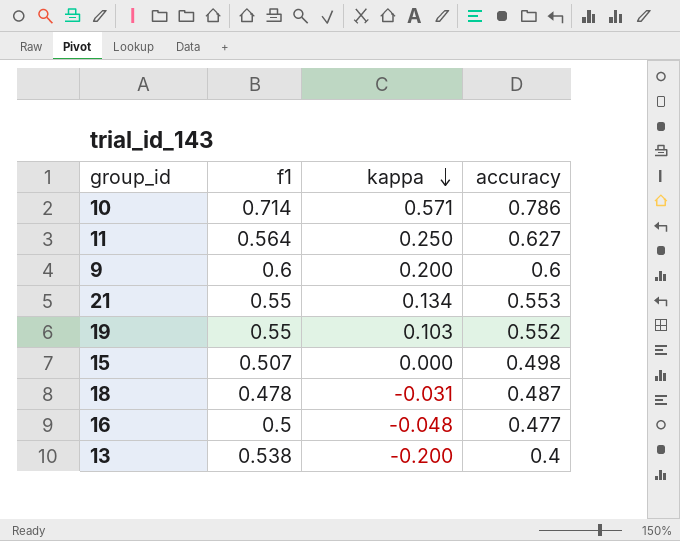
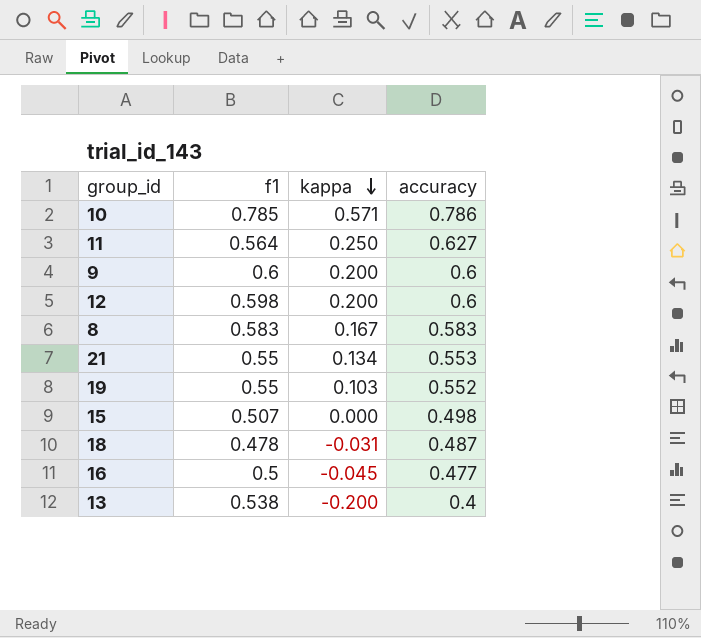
10 | f1: 0.714 -> 0.785
row 12: none -> 0.598 | 0.200 | 0.6
row 8: none -> 0.583 | 0.167 | 0.583
16 | kappa: -0.048 -> -0.045

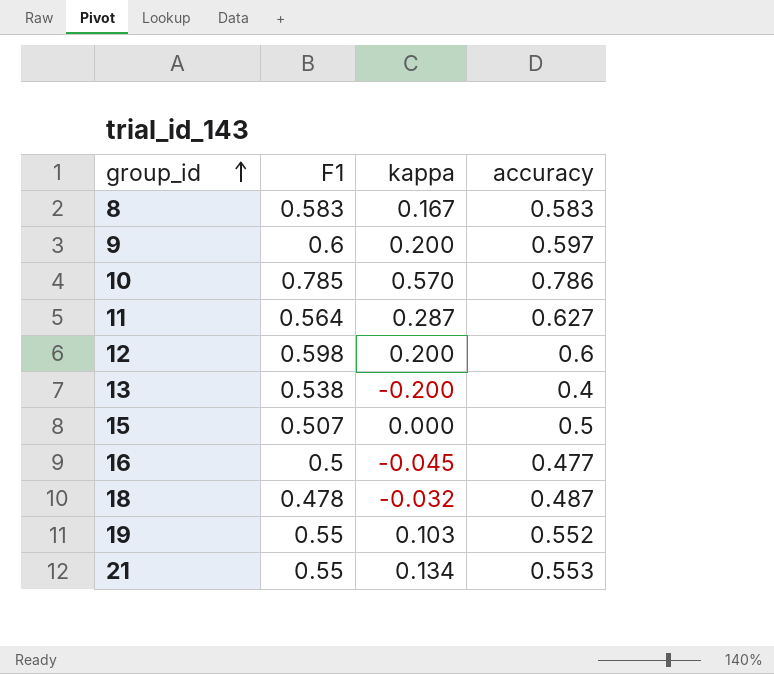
row order: kappa descending -> group_id ascending
column name: f1 -> F1
9 | accuracy: 0.6 -> 0.597
10 | kappa: 0.571 -> 0.570
11 | kappa: 0.250 -> 0.287
15 | accuracy: 0.498 -> 0.5
18 | kappa: -0.031 -> -0.032

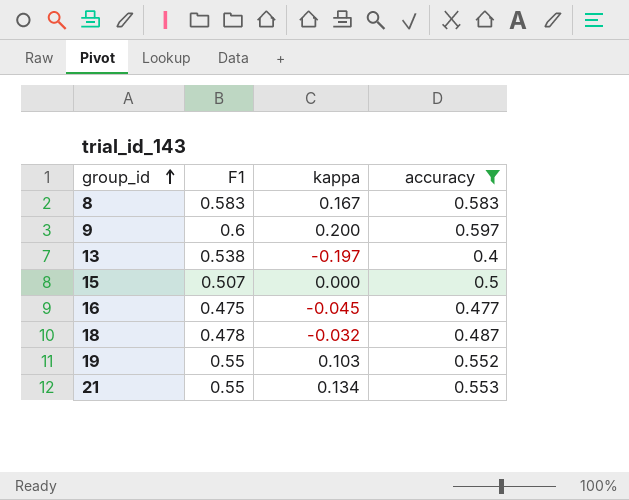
filter: none -> accuracy <= 0.597
13 | kappa: -0.200 -> -0.197
16 | F1: 0.5 -> 0.475

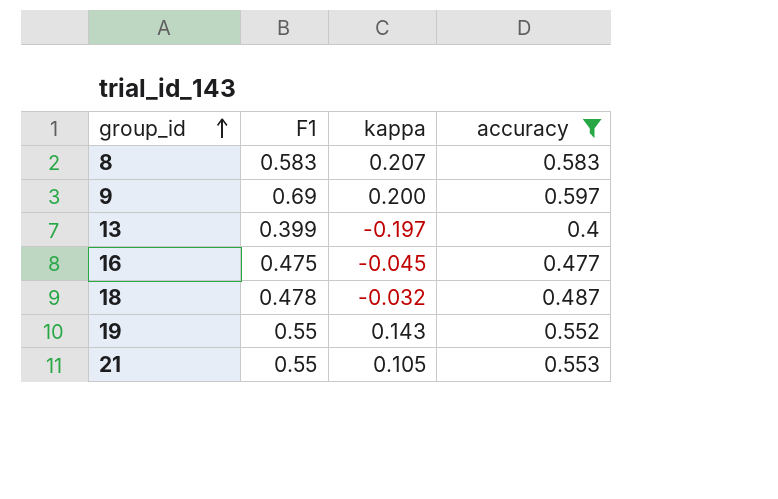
row 15: 0.507 | 0.000 | 0.5 -> none
8 | kappa: 0.167 -> 0.207
9 | F1: 0.6 -> 0.69
13 | F1: 0.538 -> 0.399
19 | kappa: 0.103 -> 0.143
21 | kappa: 0.134 -> 0.105

